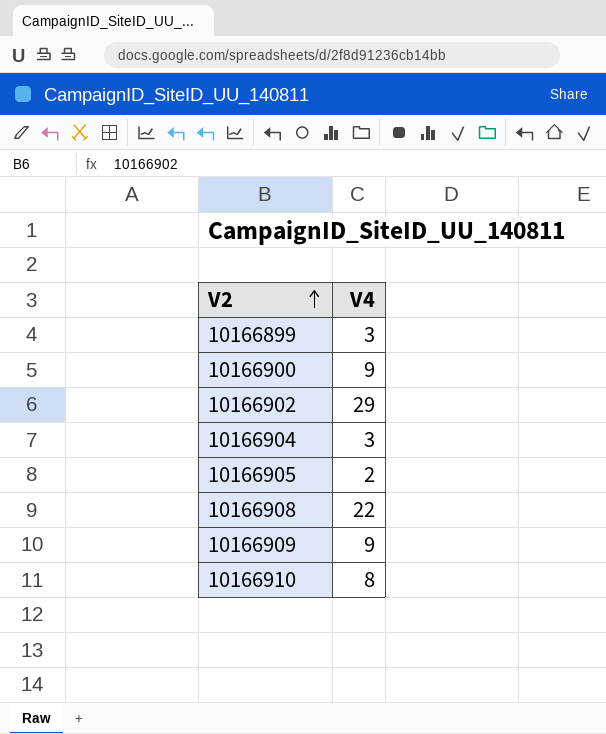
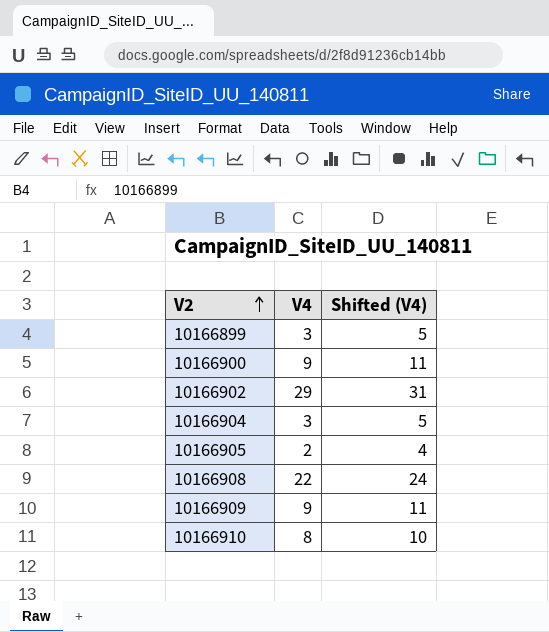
column Shifted (V4) | formula: none -> [V4] + 2

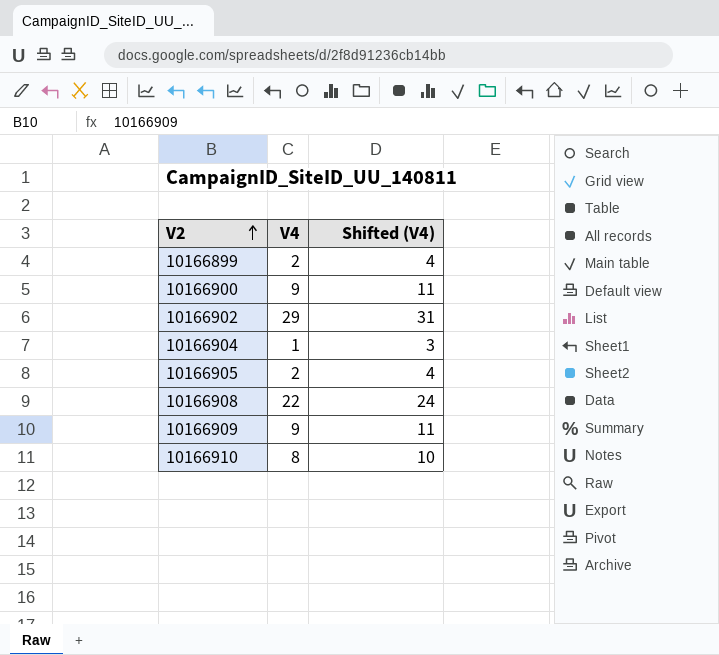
10166899 | V4: 3 -> 2
10166899 | Shifted (V4): 5 -> 4
10166904 | V4: 3 -> 1
10166904 | Shifted (V4): 5 -> 3

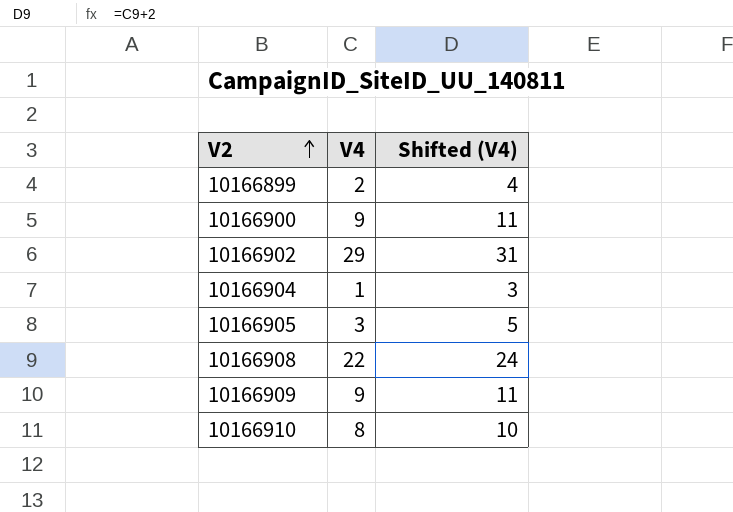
10166905 | V4: 2 -> 3
10166905 | Shifted (V4): 4 -> 5

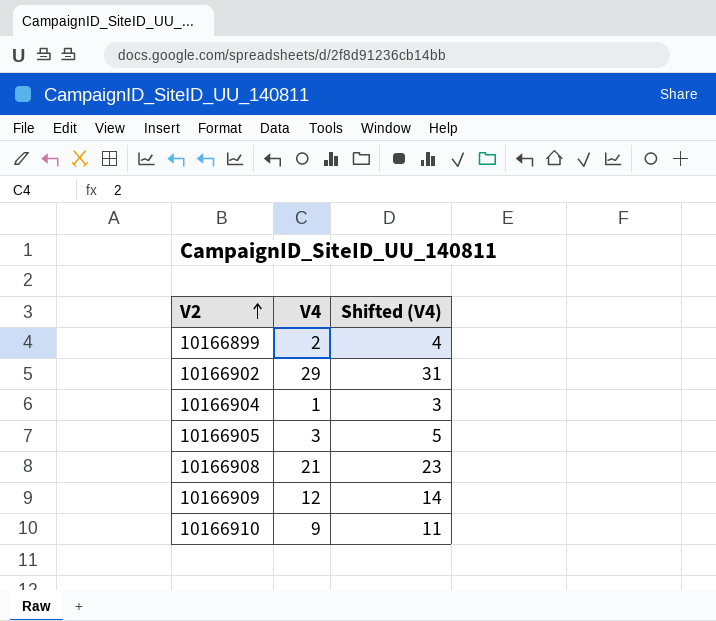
row 10166900: 9 | 11 -> none
10166908 | V4: 22 -> 21
10166908 | Shifted (V4): 24 -> 23
10166909 | V4: 9 -> 12
10166909 | Shifted (V4): 11 -> 14
10166910 | V4: 8 -> 9
10166910 | Shifted (V4): 10 -> 11

